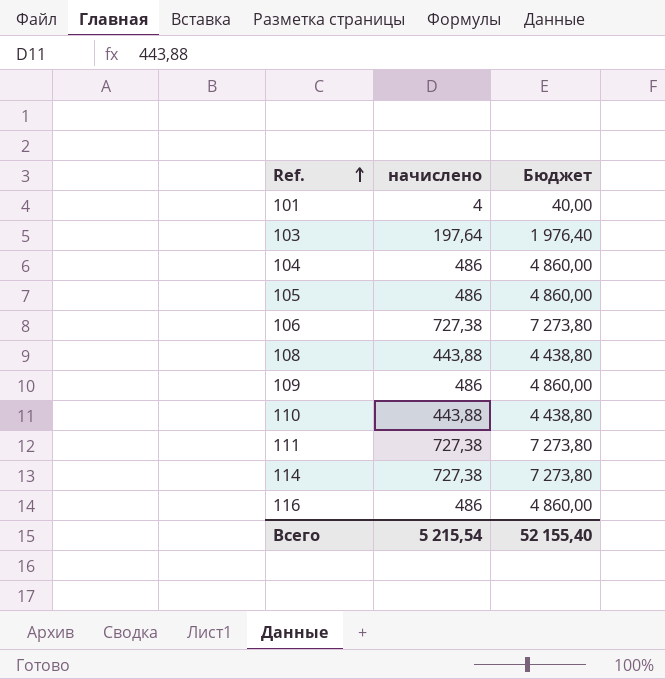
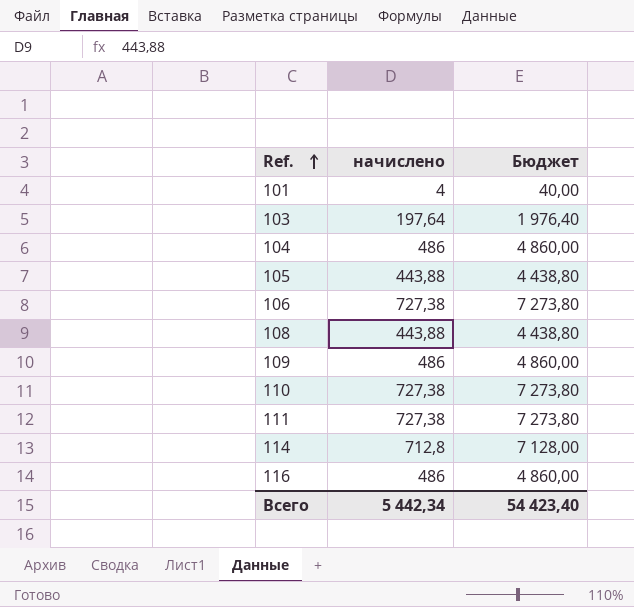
105 | начислено: 486 -> 443,88
105 | Бюджет: 4 860,00 -> 4 438,80
110 | начислено: 443,88 -> 727,38
110 | Бюджет: 4 438,80 -> 7 273,80
114 | начислено: 727,38 -> 712,8
114 | Бюджет: 7 273,80 -> 7 128,00
Всего | начислено: 5 215,54 -> 5 442,34
Всего | Бюджет: 52 155,40 -> 54 423,40

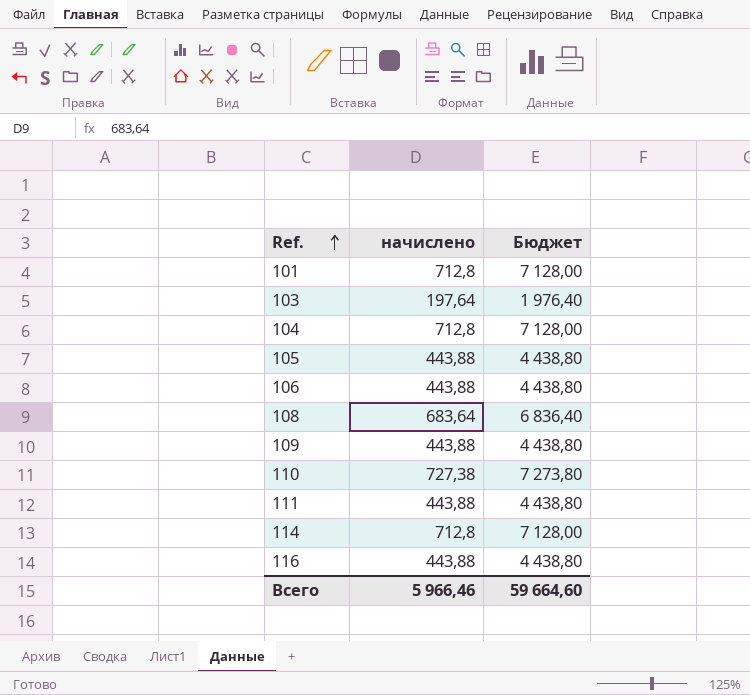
101 | начислено: 4 -> 712,8
101 | Бюджет: 40,00 -> 7 128,00
104 | начислено: 486 -> 712,8
104 | Бюджет: 4 860,00 -> 7 128,00
106 | начислено: 727,38 -> 443,88
106 | Бюджет: 7 273,80 -> 4 438,80
108 | начислено: 443,88 -> 683,64
108 | Бюджет: 4 438,80 -> 6 836,40
109 | начислено: 486 -> 443,88
109 | Бюджет: 4 860,00 -> 4 438,80
111 | начислено: 727,38 -> 443,88
111 | Бюджет: 7 273,80 -> 4 438,80
116 | начислено: 486 -> 443,88
116 | Бюджет: 4 860,00 -> 4 438,80
Всего | начислено: 5 442,34 -> 5 966,46
Всего | Бюджет: 54 423,40 -> 59 664,60

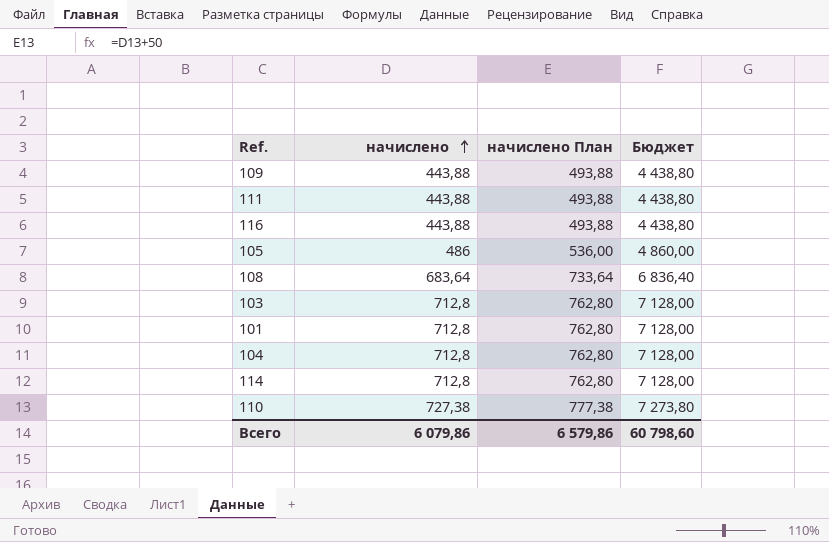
row order: Ref. ascending -> начислено ascending
column начислено План | formula: none -> [начислено] + 50
row 106: 443,88 | 4 438,80 -> none
105 | начислено: 443,88 -> 486
105 | Бюджет: 4 438,80 -> 4 860,00
103 | начислено: 197,64 -> 712,8
103 | Бюджет: 1 976,40 -> 7 128,00
Всего | начислено: 5 966,46 -> 6 079,86
Всего | Бюджет: 59 664,60 -> 60 798,60

